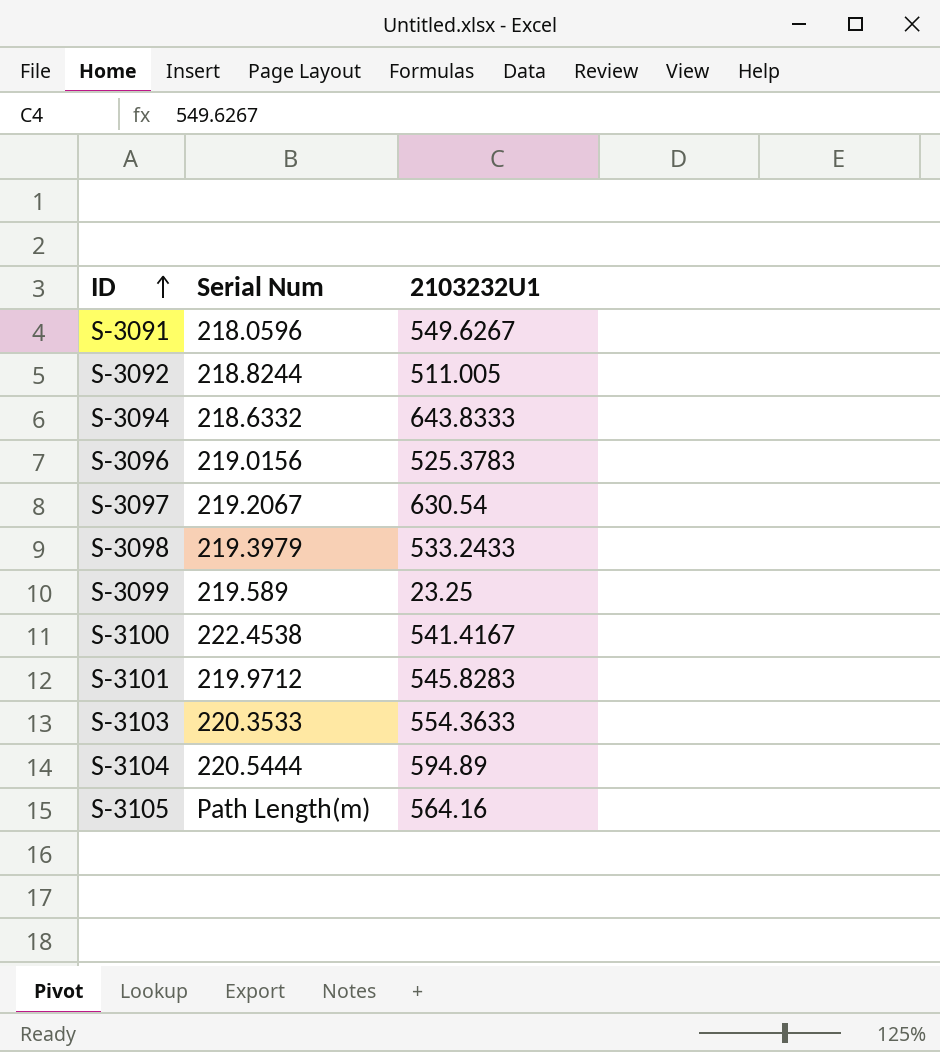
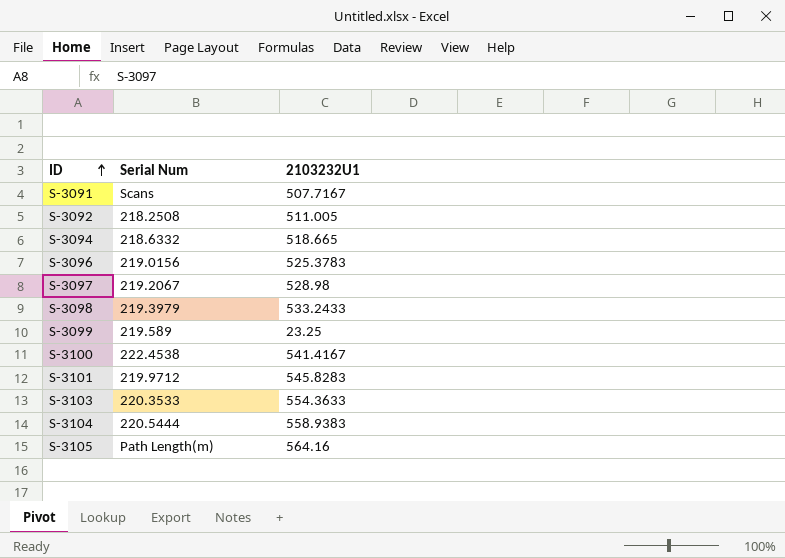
S-3091 | Serial Num: 218.0596 -> Scans
S-3091 | 2103232U1: 549.6267 -> 507.7167
S-3092 | Serial Num: 218.8244 -> 218.2508
S-3094 | 2103232U1: 643.8333 -> 518.665
S-3097 | 2103232U1: 630.54 -> 528.98
S-3104 | 2103232U1: 594.89 -> 558.9383

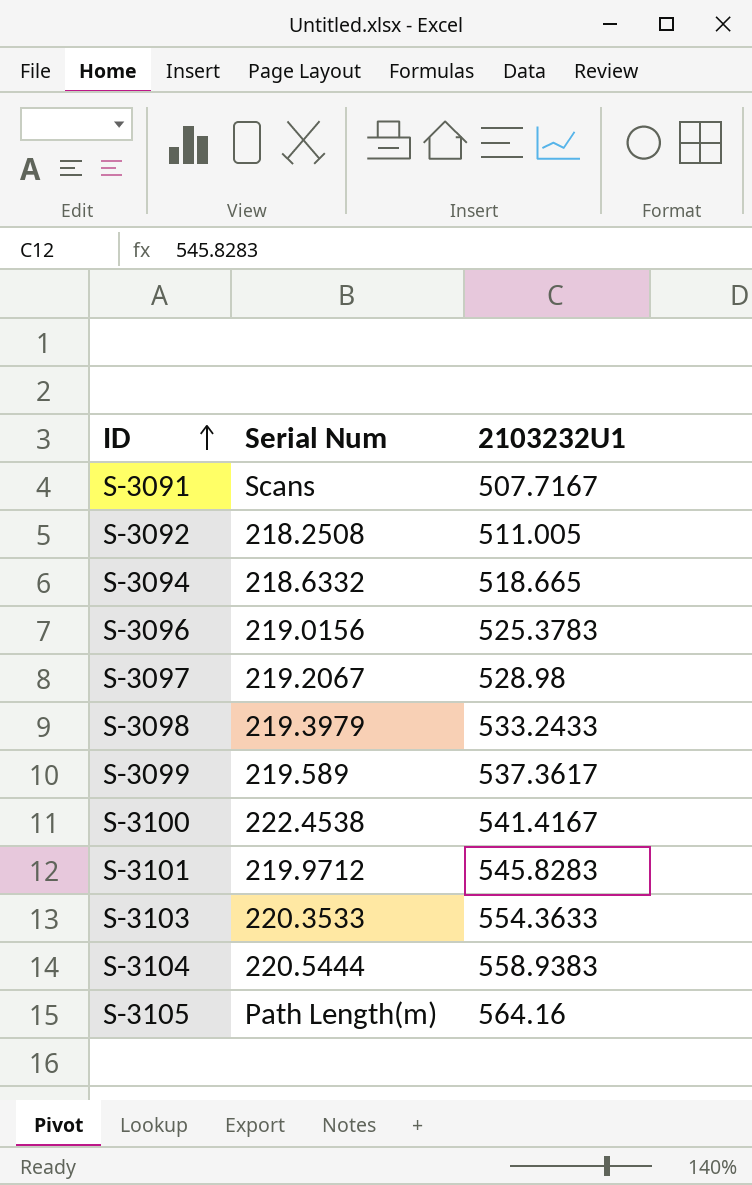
S-3099 | 2103232U1: 23.25 -> 537.3617

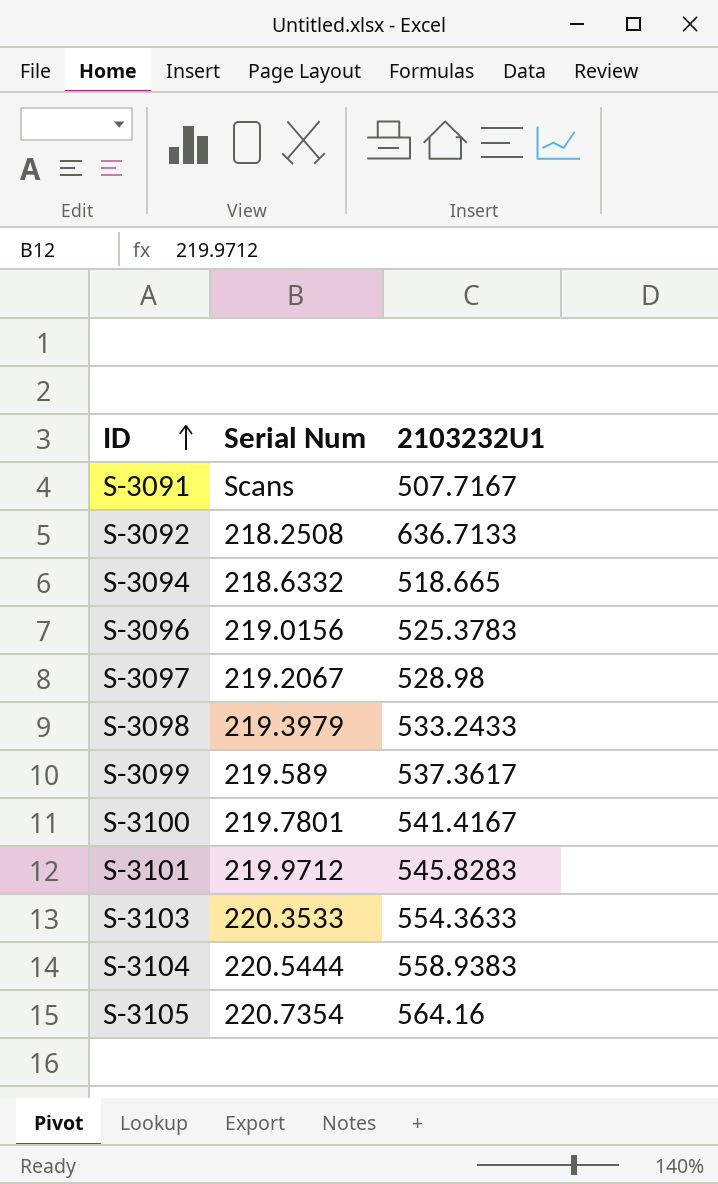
S-3092 | 2103232U1: 511.005 -> 636.7133
S-3100 | Serial Num: 222.4538 -> 219.7801
S-3105 | Serial Num: Path Length(m) -> 220.7354

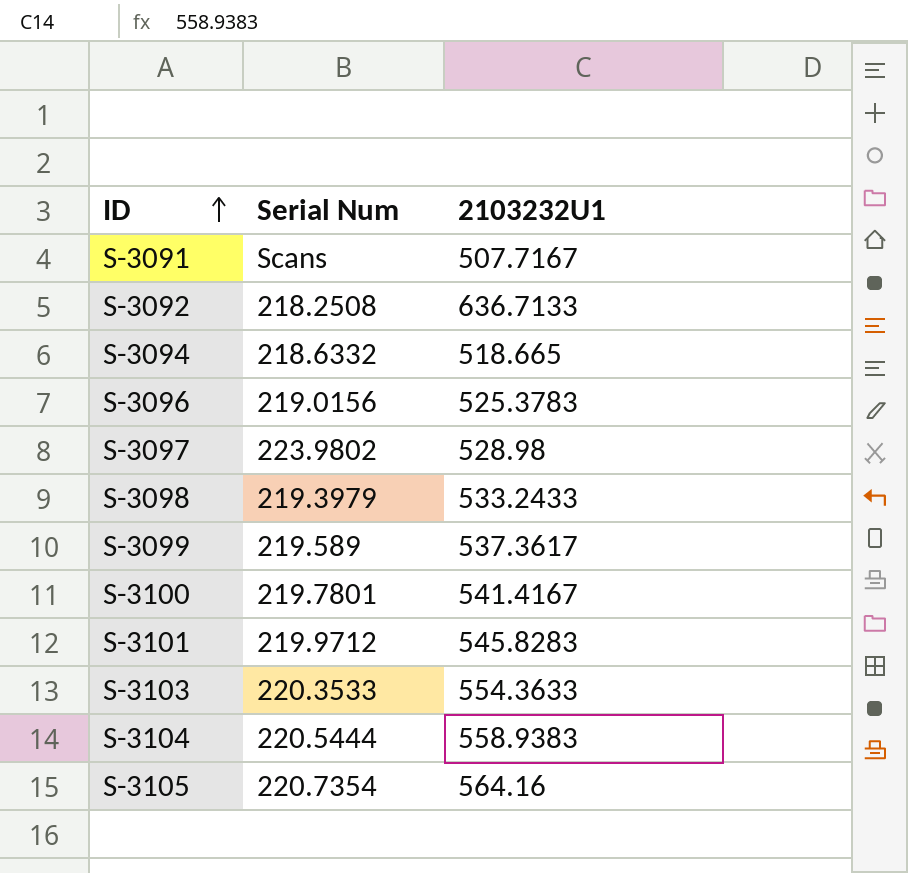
S-3097 | Serial Num: 219.2067 -> 223.9802

